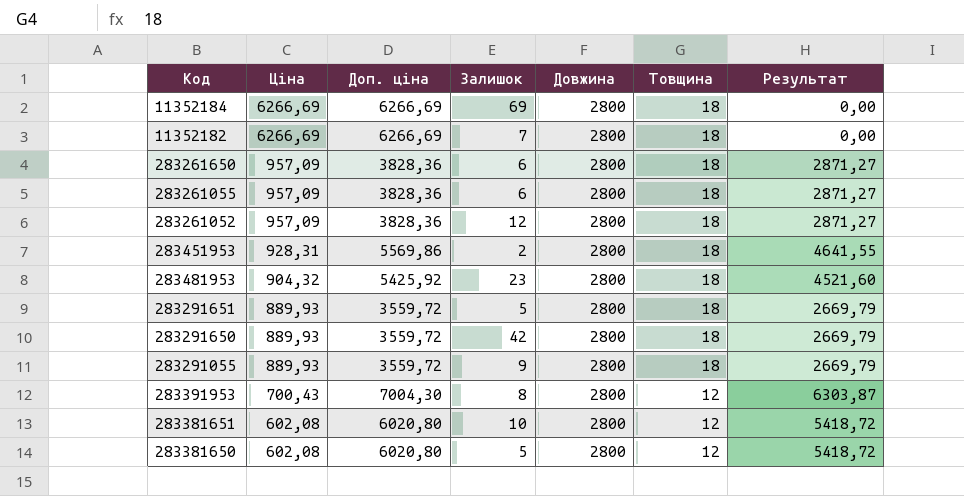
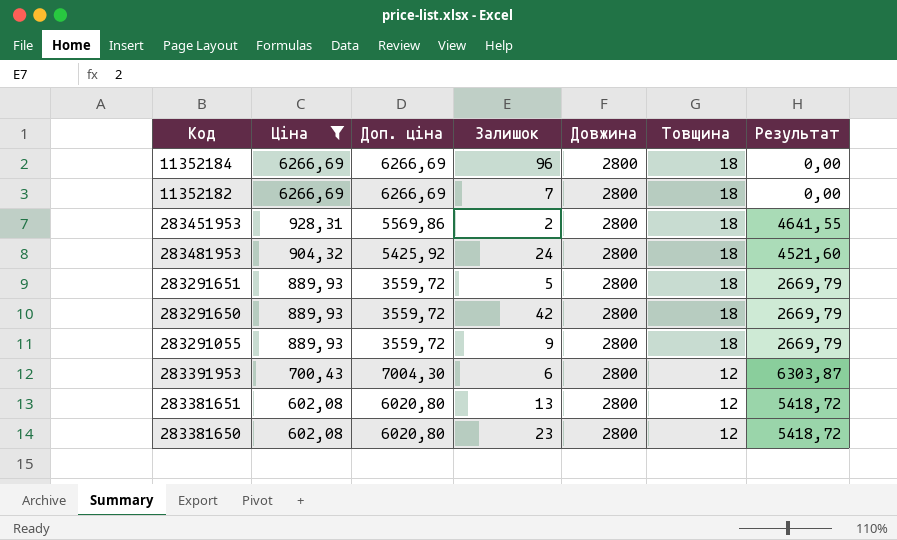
filter: none -> Ціна != 957,09
11352184 | Залишок: 69 -> 96
283481953 | Залишок: 23 -> 24
283391953 | Залишок: 8 -> 6
283381651 | Залишок: 10 -> 13
283381650 | Залишок: 5 -> 23

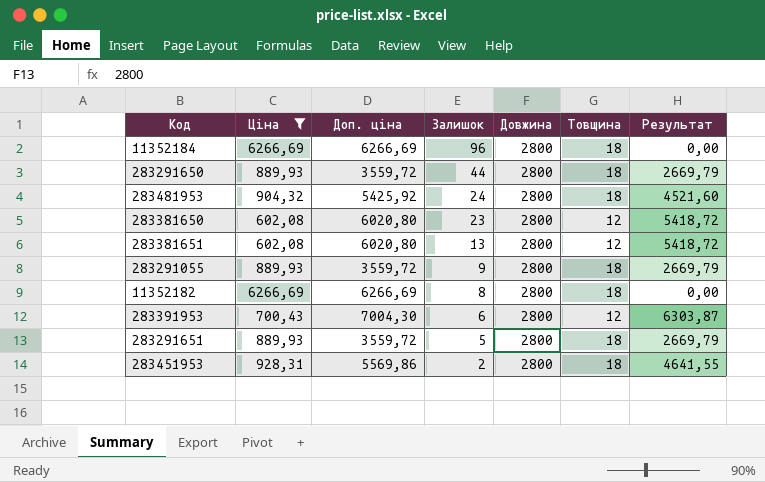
row order: Ціна descending -> Залишок descending
283291650 | Залишок: 42 -> 44
11352182 | Залишок: 7 -> 8

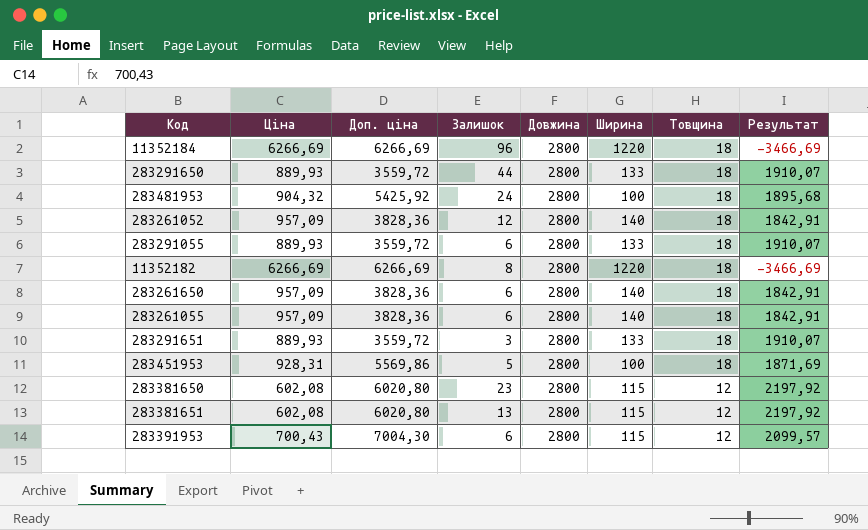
filter: Ціна != 957,09 -> none
row order: Залишок descending -> Товщина descending
column Ширина | position: none -> 6
column Результат | formula: [Доп. ціна] - [Ціна] -> [Довжина] - [Ціна]
283291055 | Залишок: 9 -> 6
283291651 | Залишок: 5 -> 3
283451953 | Залишок: 2 -> 5

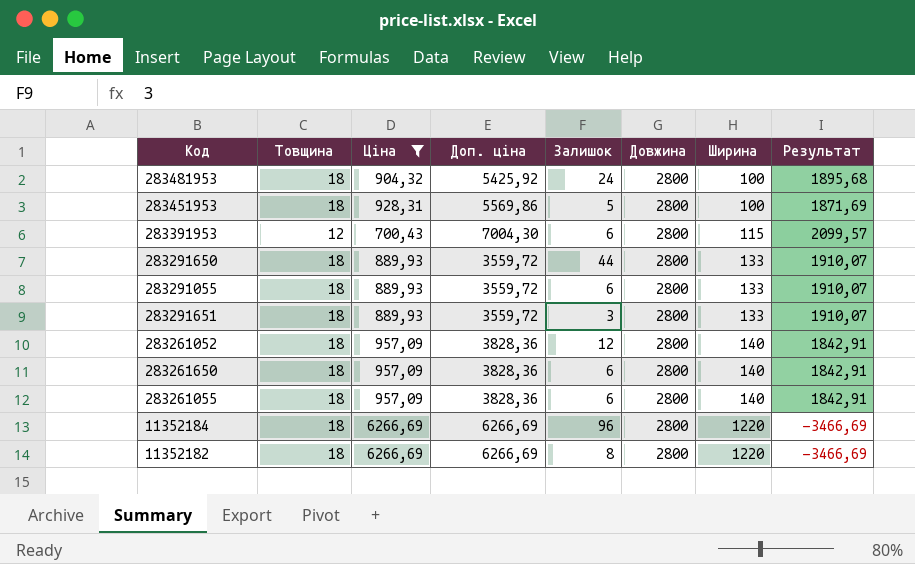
filter: none -> Ціна != 602,08
row order: Товщина descending -> Ширина ascending
column Товщина | position: 7 -> 2

